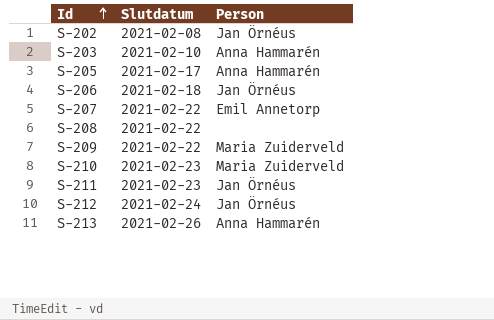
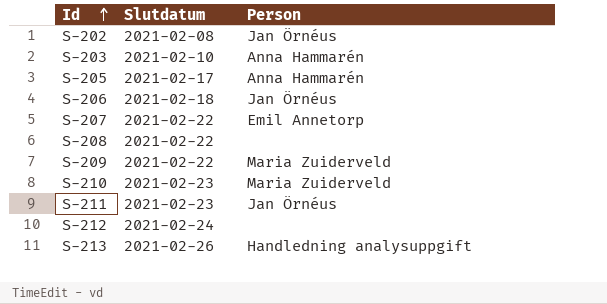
S-212 | Person: Jan Örnéus -> none
S-213 | Person: Anna Hammarén -> Handledning analysuppgift

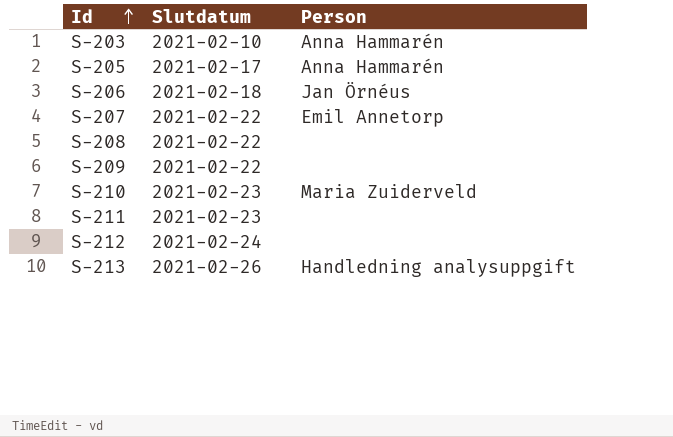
row S-202: 2021-02-08 | Jan Örnéus -> none
S-209 | Person: Maria Zuiderveld -> none
S-211 | Person: Jan Örnéus -> none

